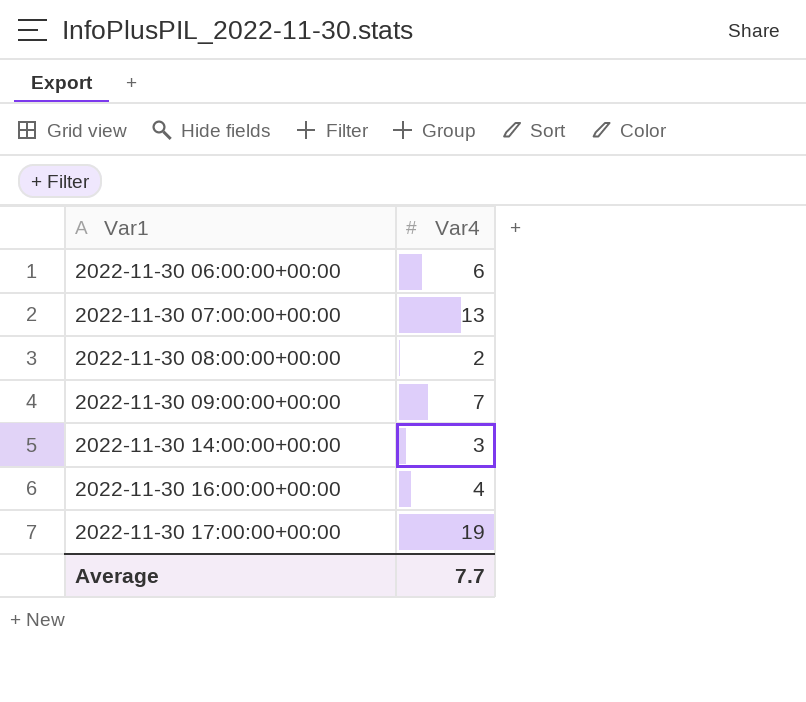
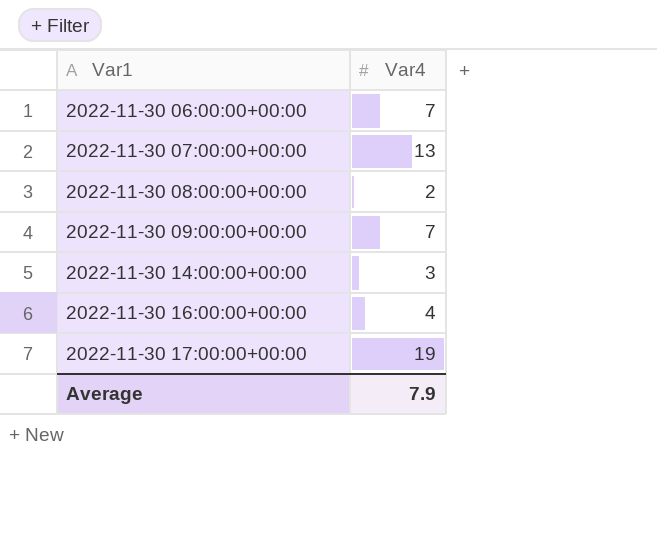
2022-11-30 06:00:00+00:00 | Var4: 6 -> 7
Average | Var4: 7.7 -> 7.9

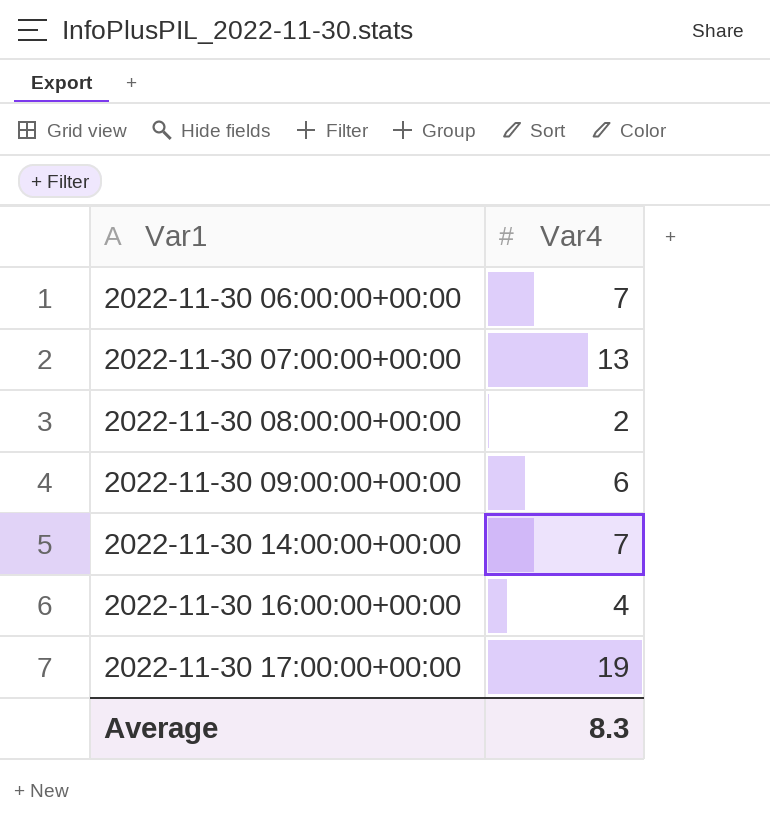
2022-11-30 09:00:00+00:00 | Var4: 7 -> 6
2022-11-30 14:00:00+00:00 | Var4: 3 -> 7
Average | Var4: 7.9 -> 8.3

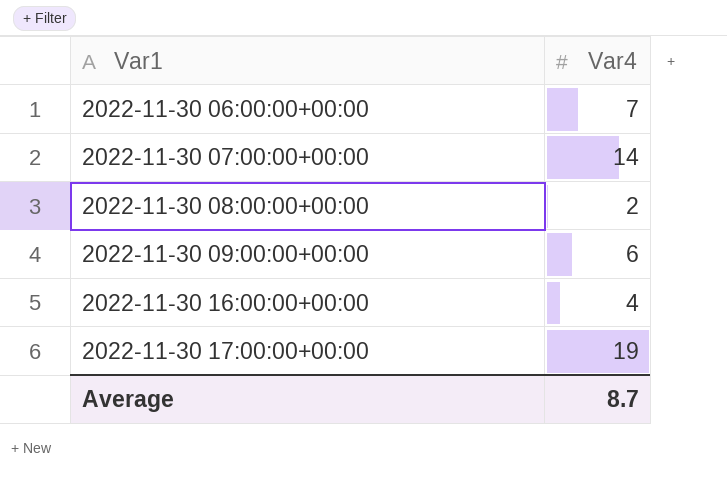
row 2022-11-30 14:00:00+00:00: 7 -> none
2022-11-30 07:00:00+00:00 | Var4: 13 -> 14
Average | Var4: 8.3 -> 8.7

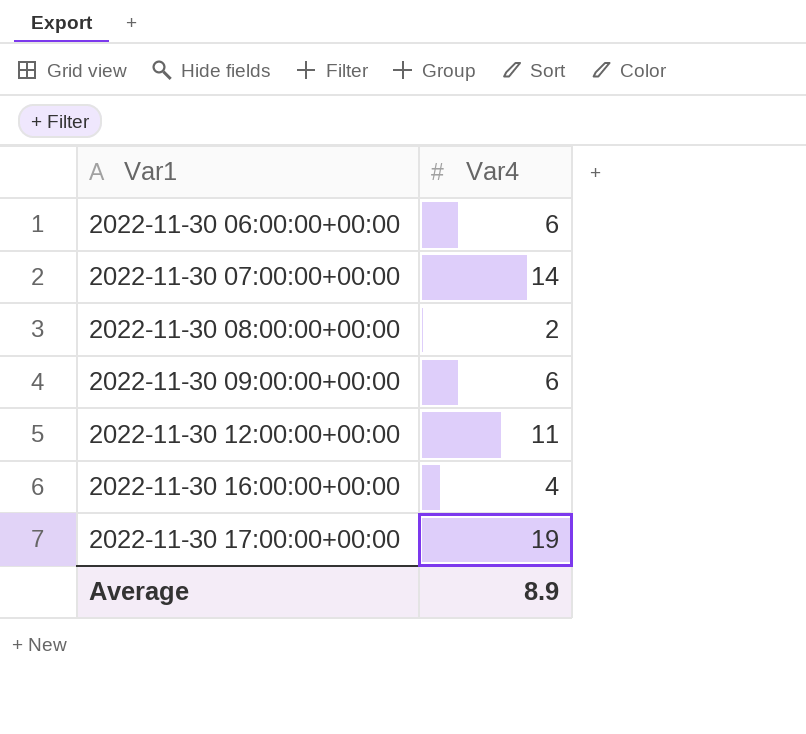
2022-11-30 06:00:00+00:00 | Var4: 7 -> 6
row 2022-11-30 12:00:00+00:00: none -> 11
Average | Var4: 8.7 -> 8.9

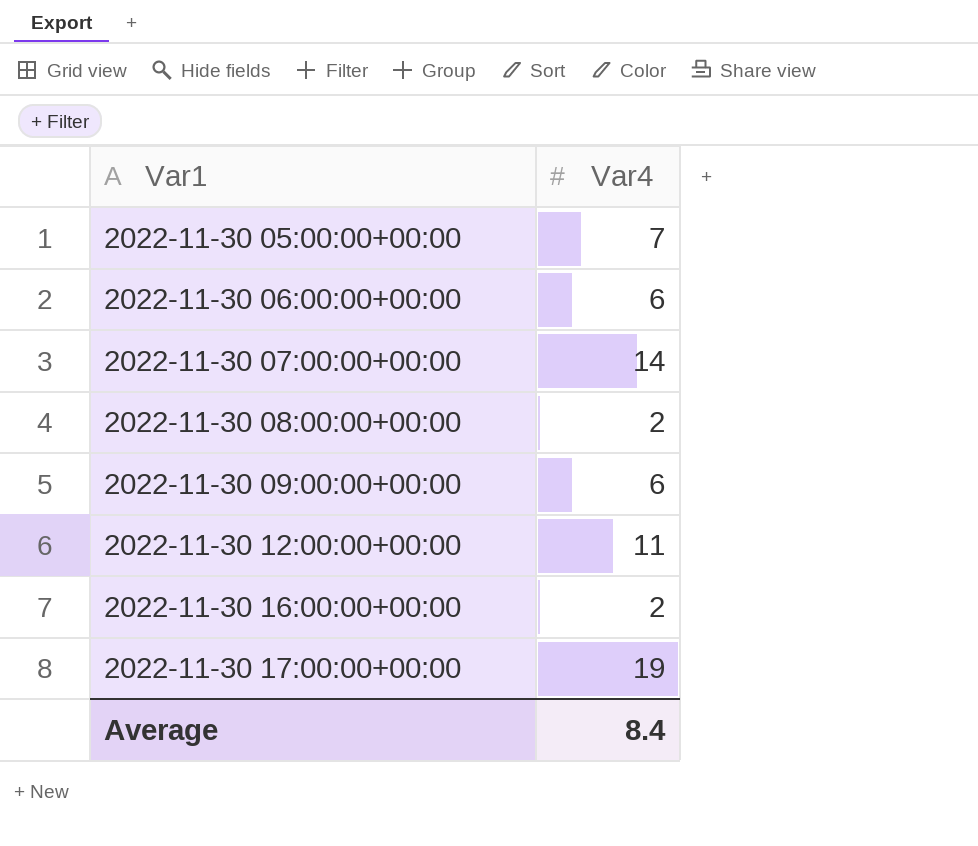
row 2022-11-30 05:00:00+00:00: none -> 7
2022-11-30 16:00:00+00:00 | Var4: 4 -> 2
Average | Var4: 8.9 -> 8.4

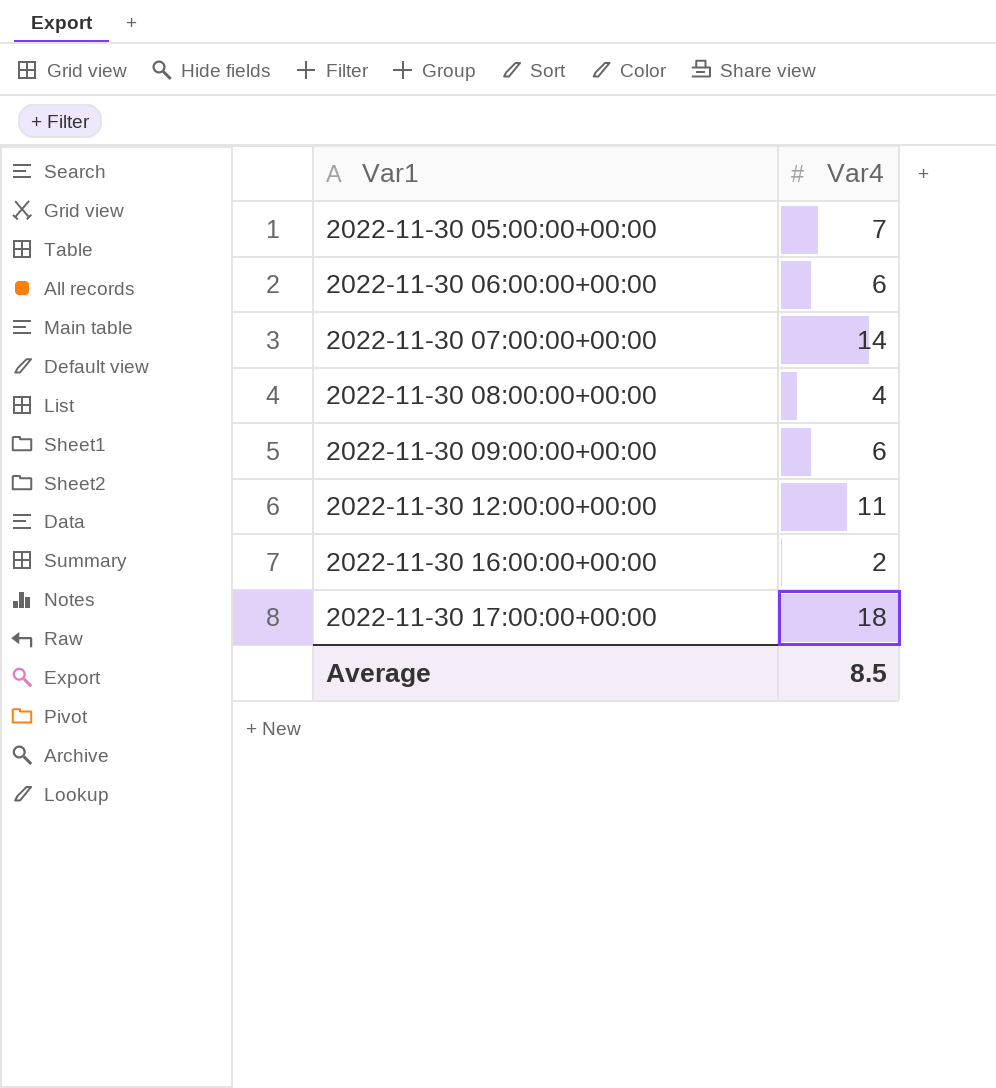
2022-11-30 08:00:00+00:00 | Var4: 2 -> 4
2022-11-30 17:00:00+00:00 | Var4: 19 -> 18
Average | Var4: 8.4 -> 8.5

